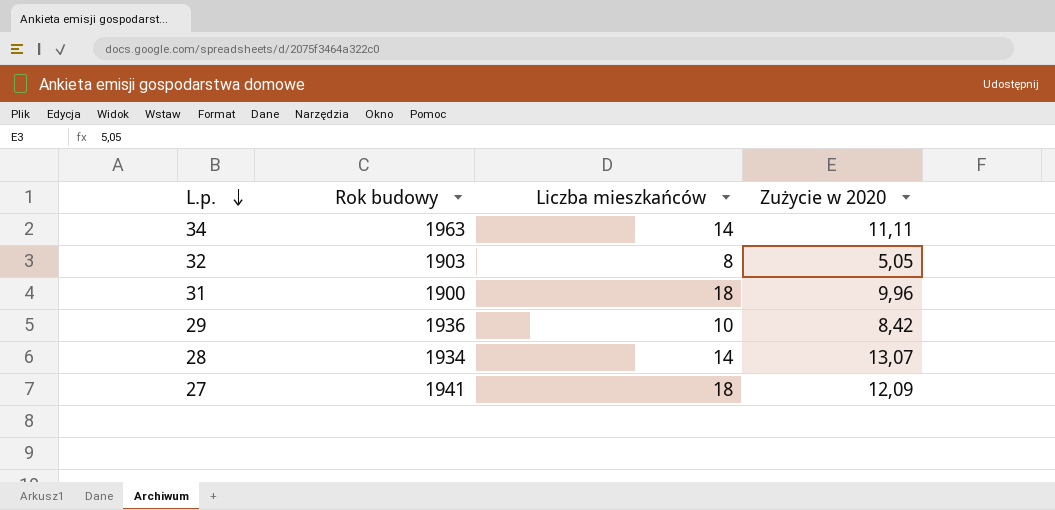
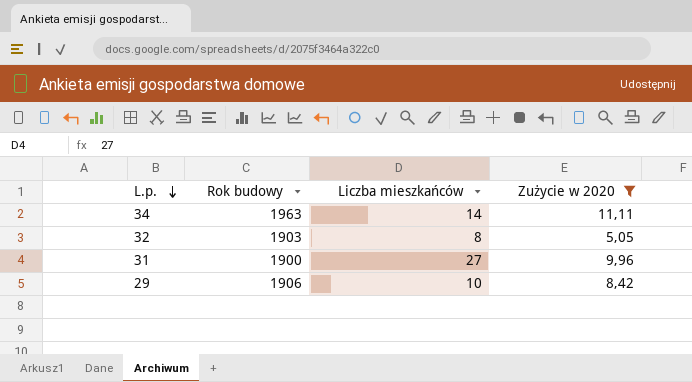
filter: none -> Zużycie w 2020 <= 11,11
31 | Liczba mieszkańców: 18 -> 27
29 | Rok budowy: 1936 -> 1906

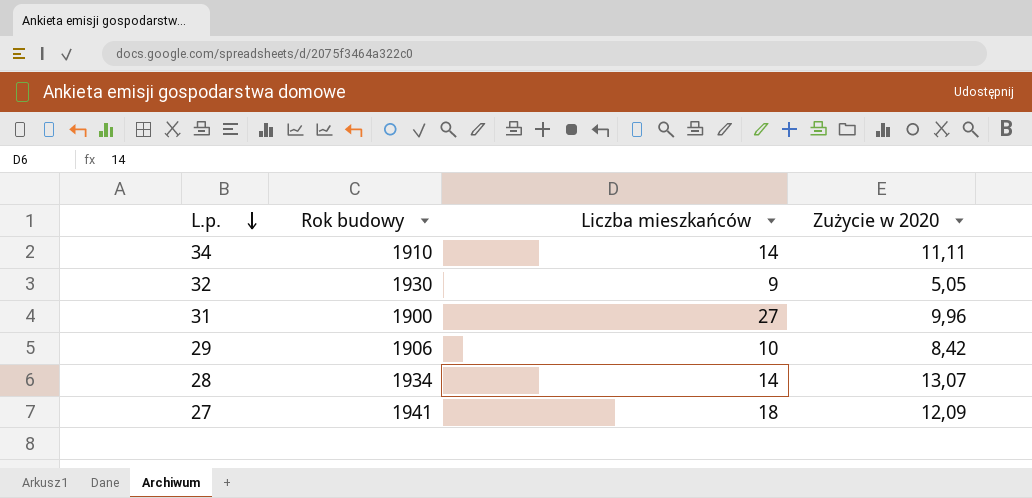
filter: Zużycie w 2020 <= 11,11 -> none
34 | Rok budowy: 1963 -> 1910
32 | Rok budowy: 1903 -> 1930
32 | Liczba mieszkańców: 8 -> 9

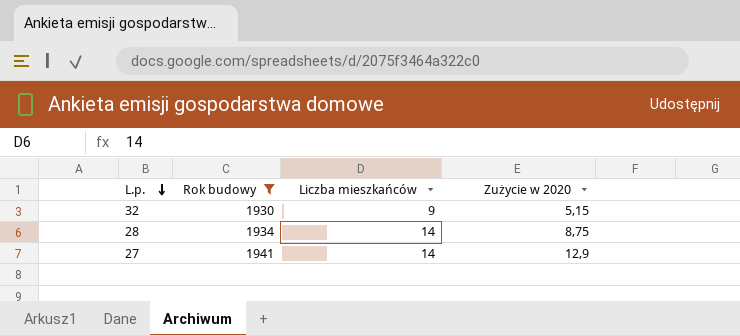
filter: none -> Rok budowy >= 1930
32 | Zużycie w 2020: 5,05 -> 5,15
28 | Zużycie w 2020: 13,07 -> 8,75
27 | Liczba mieszkańców: 18 -> 14
27 | Zużycie w 2020: 12,09 -> 12,9

